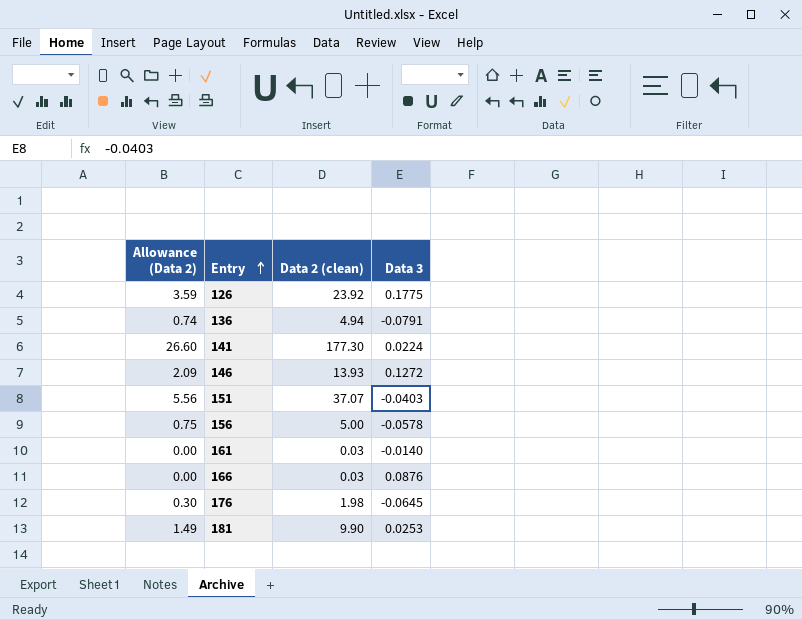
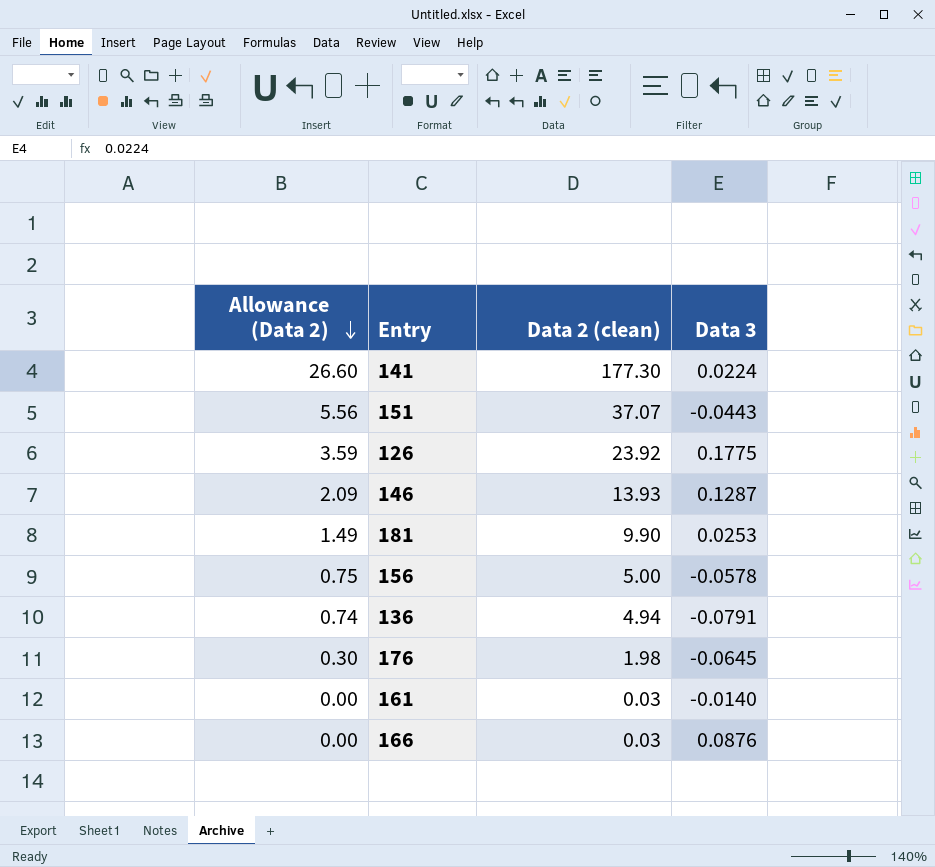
row order: Entry ascending -> Allowance (Data 2) descending
151 | Data 3: -0.0403 -> -0.0443
146 | Data 3: 0.1272 -> 0.1287

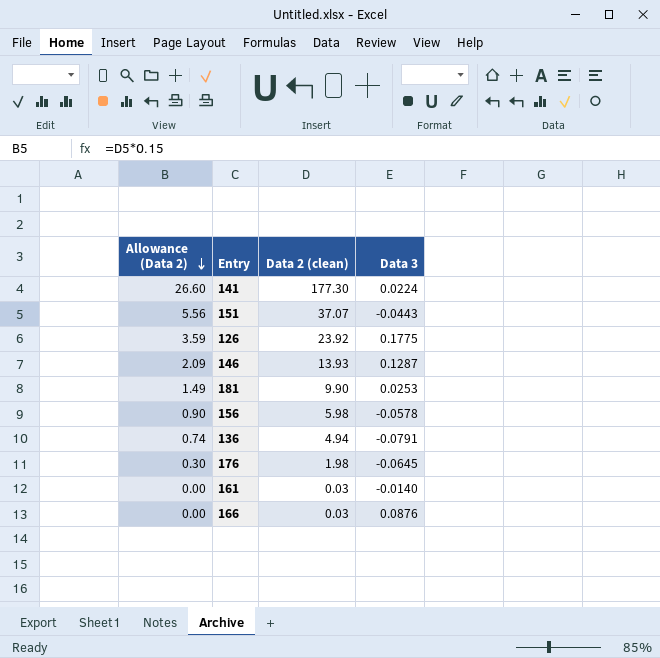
156 | Allowance (Data 2): 0.75 -> 0.90
156 | Data 2 (clean): 5.00 -> 5.98

